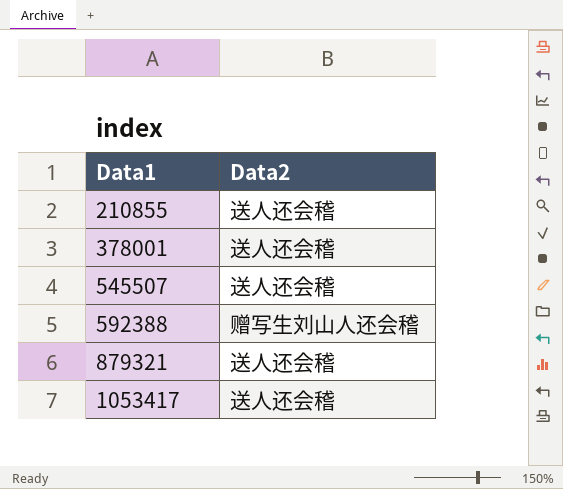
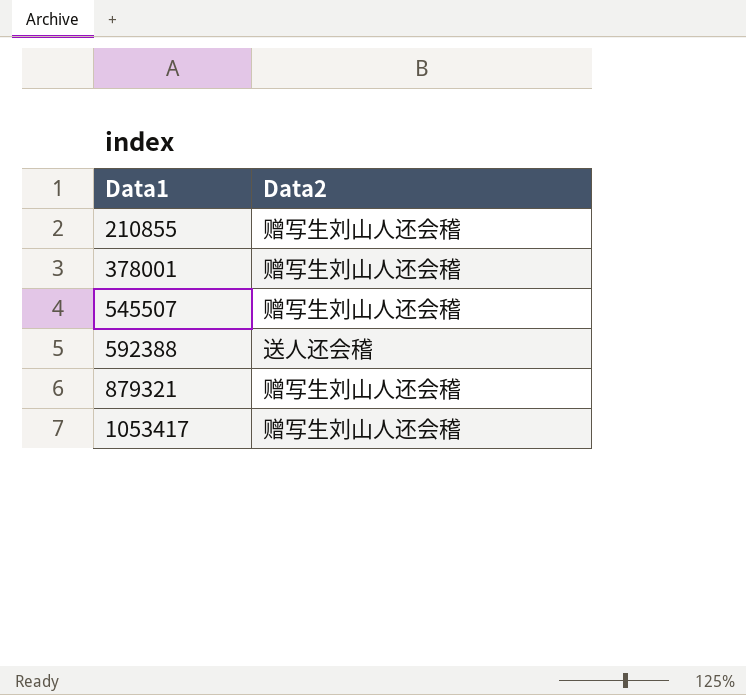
210855 | Data2: 送人还会稽 -> 赠写生刘山人还会稽
378001 | Data2: 送人还会稽 -> 赠写生刘山人还会稽
545507 | Data2: 送人还会稽 -> 赠写生刘山人还会稽
592388 | Data2: 赠写生刘山人还会稽 -> 送人还会稽
879321 | Data2: 送人还会稽 -> 赠写生刘山人还会稽
1053417 | Data2: 送人还会稽 -> 赠写生刘山人还会稽

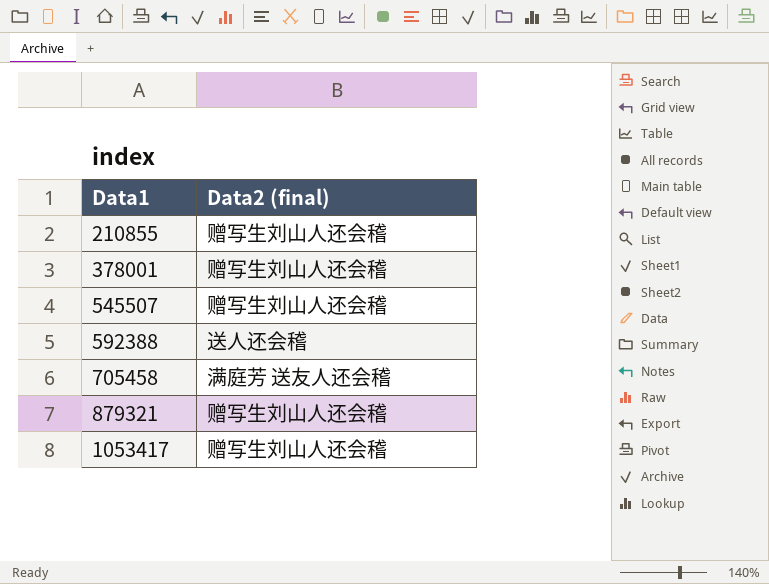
column name: Data2 -> Data2 (final)
row 705458: none -> 满庭芳 送友人还会稽

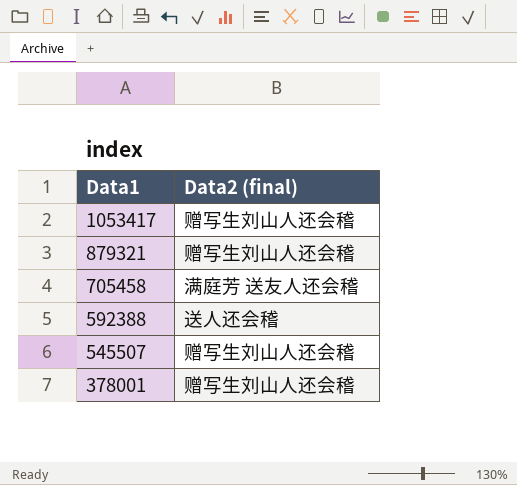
row order: Data1 ascending -> Data1 descending
row 210855: 赠写生刘山人还会稽 -> none

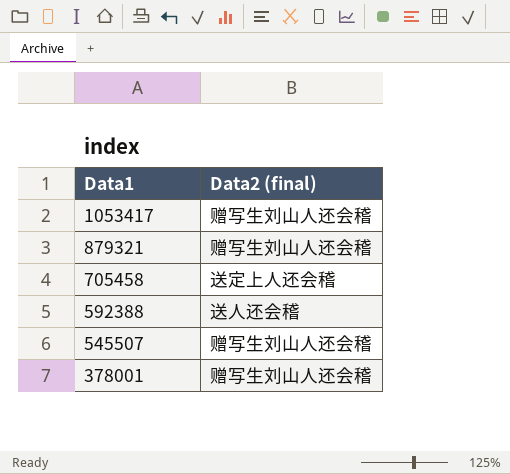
705458 | Data2 (final): 满庭芳 送友人还会稽 -> 送定上人还会稽

